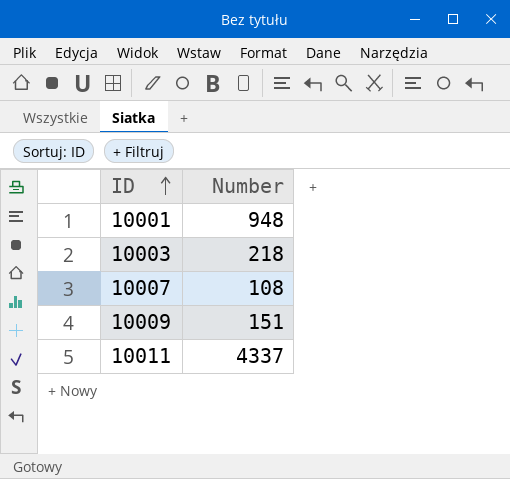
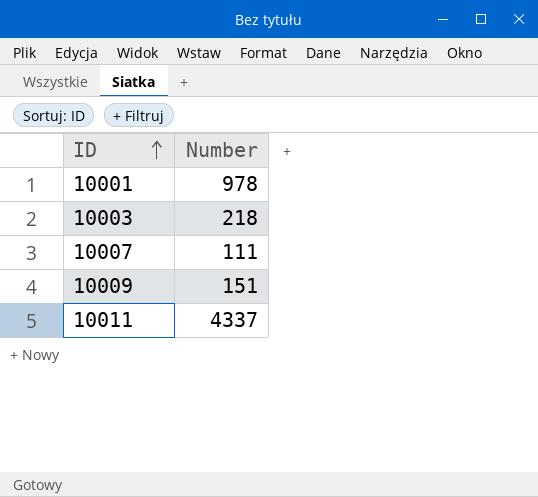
10001 | Number: 948 -> 978
10007 | Number: 108 -> 111

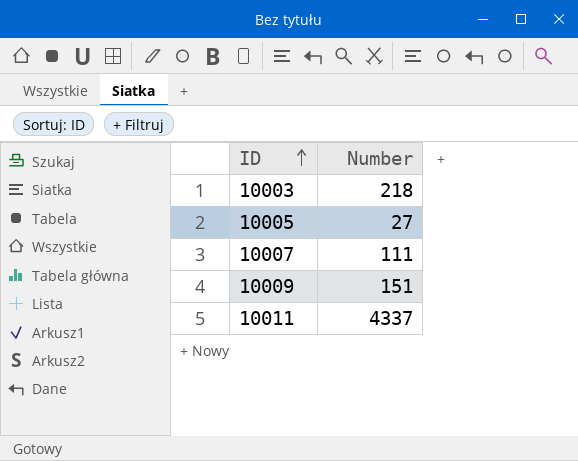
row 10001: 978 -> none
row 10005: none -> 27

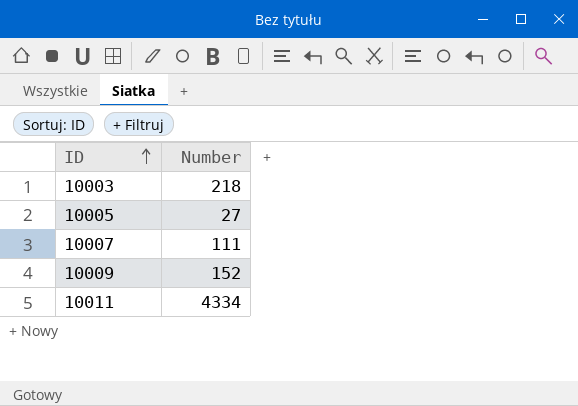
10009 | Number: 151 -> 152
10011 | Number: 4337 -> 4334

